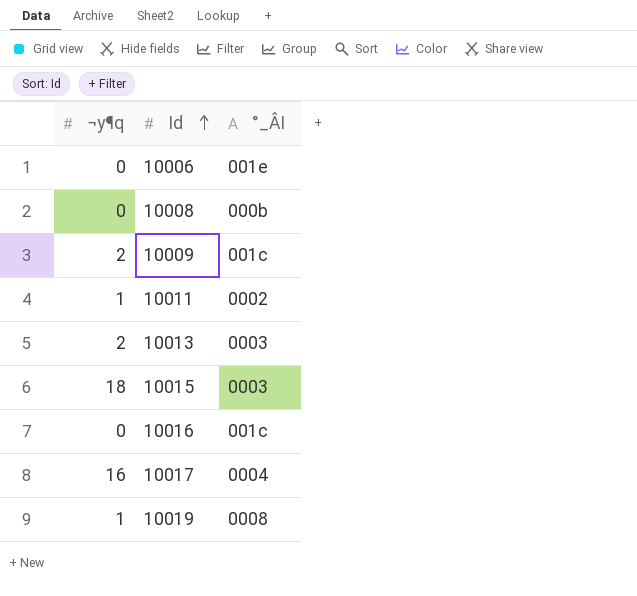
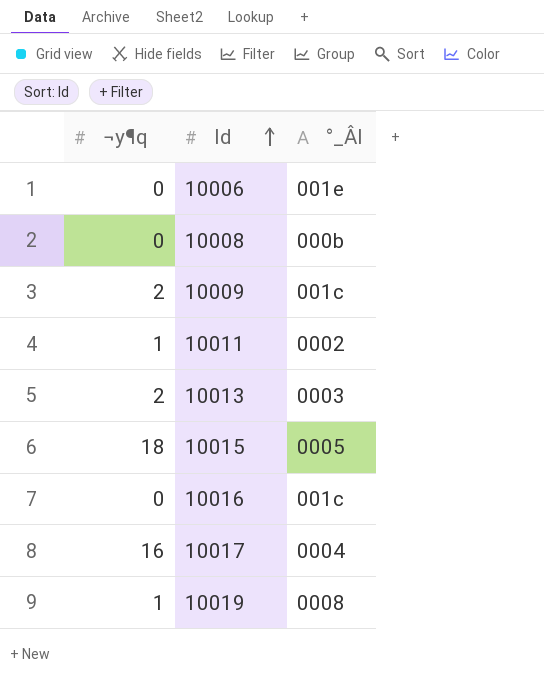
10015 | °_ÂI: 0003 -> 0005

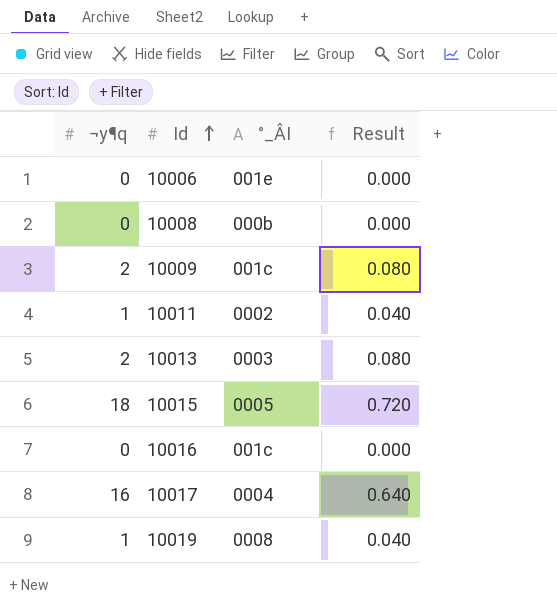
column Result | formula: none -> [¬y¶q] * 0.04

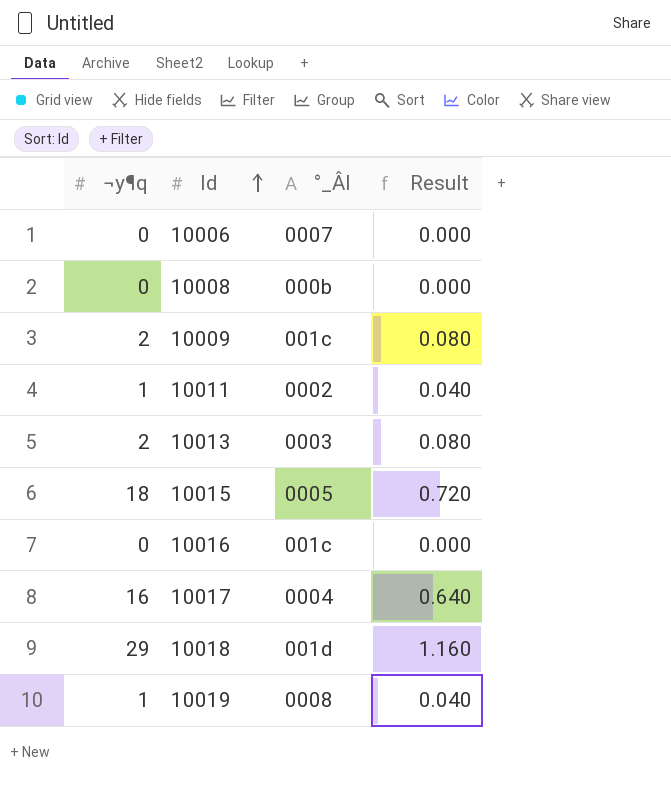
10006 | °_ÂI: 001e -> 0007
row 10018: none -> 29 | 001d | 1.160

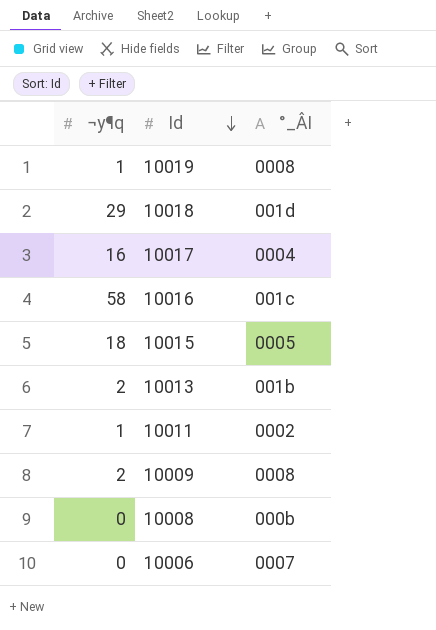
row order: Id ascending -> Id descending
column Result | formula: [¬y¶q] * 0.04 -> none
10016 | ¬y¶q: 0 -> 58
10013 | °_ÂI: 0003 -> 001b
10009 | °_ÂI: 001c -> 0008

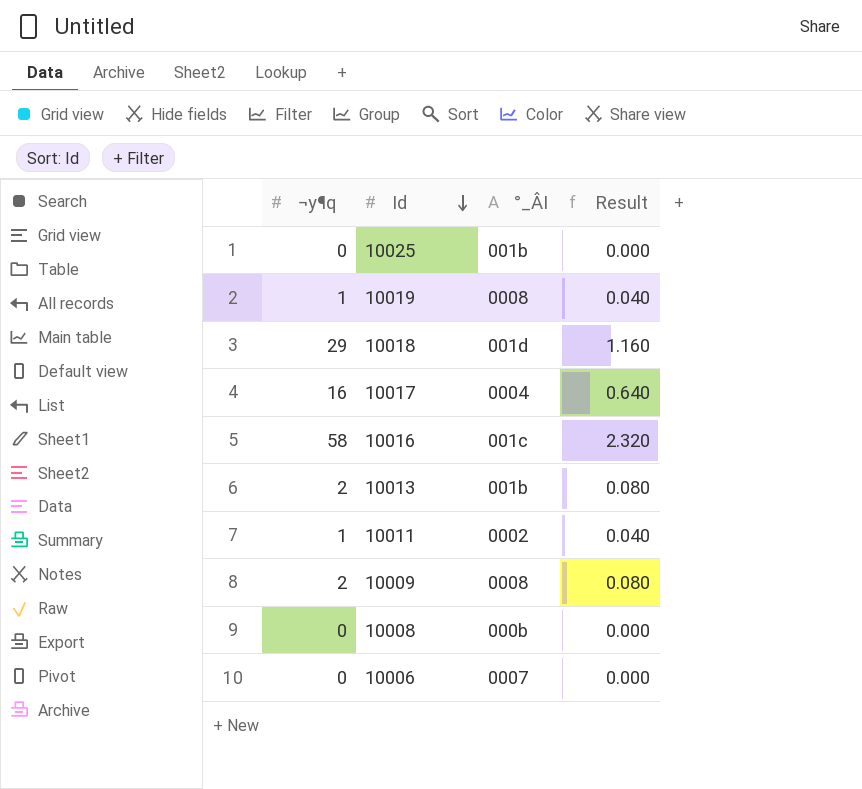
column Result | formula: none -> [¬y¶q] * 0.04
row 10015: 18 | 0005 -> none
row 10025: none -> 0 | 001b | 0.000

